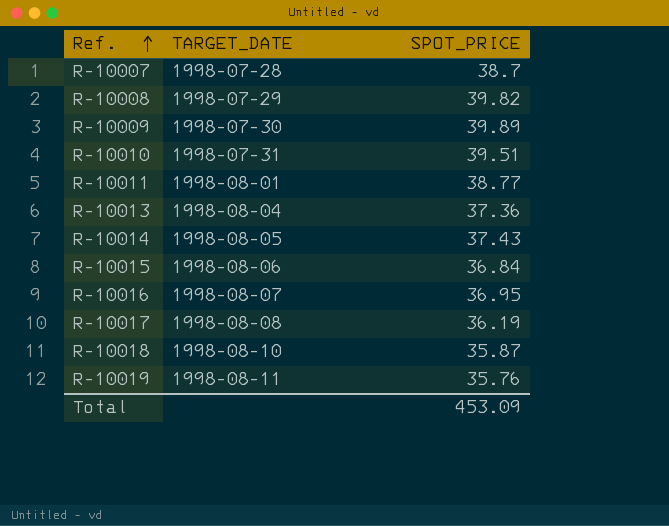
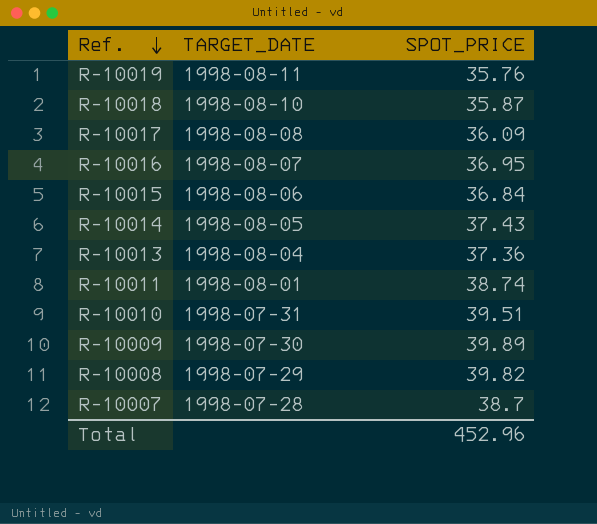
row order: Ref. ascending -> Ref. descending
R-10017 | SPOT_PRICE: 36.19 -> 36.09
R-10011 | SPOT_PRICE: 38.77 -> 38.74
Total | SPOT_PRICE: 453.09 -> 452.96

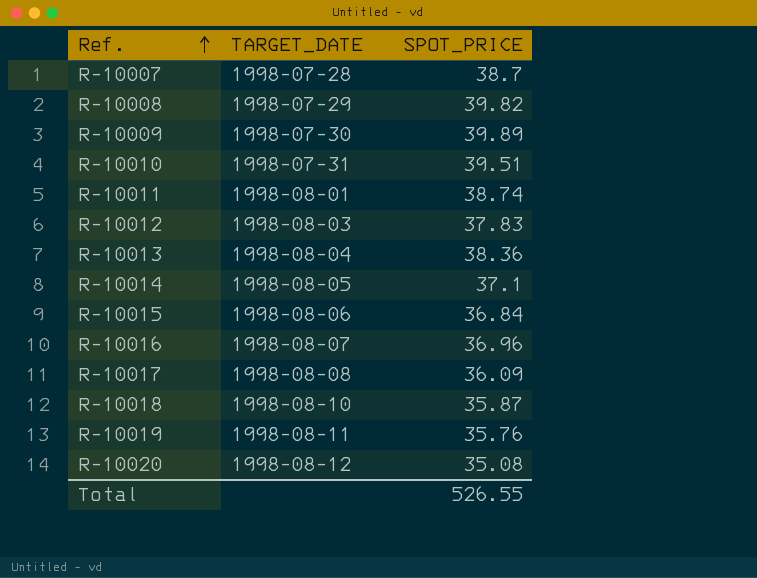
row order: Ref. descending -> Ref. ascending
row R-10012: none -> 1998-08-03 | 37.83
R-10013 | SPOT_PRICE: 37.36 -> 38.36
R-10014 | SPOT_PRICE: 37.43 -> 37.1
R-10016 | SPOT_PRICE: 36.95 -> 36.96
row R-10020: none -> 1998-08-12 | 35.08
Total | SPOT_PRICE: 452.96 -> 526.55

